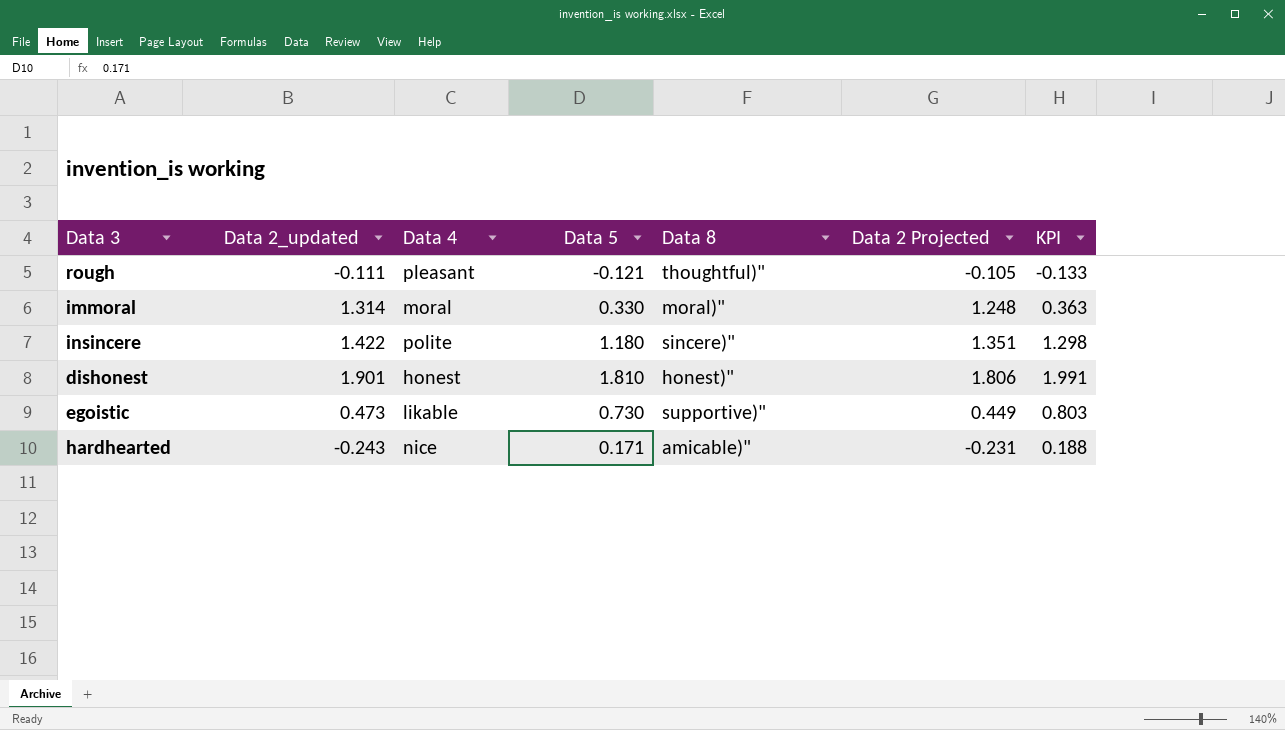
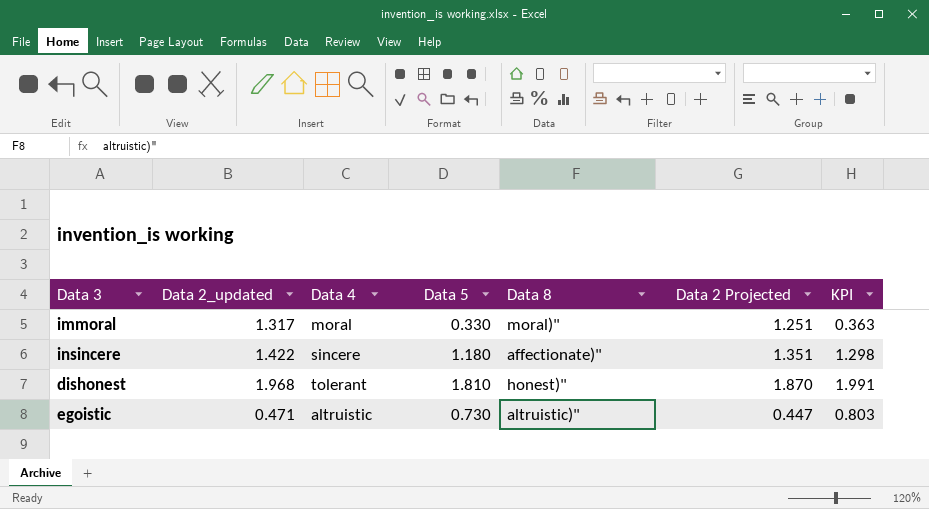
row rough: -0.111 | pleasant | -0.121 | thoughtful)" | -0.105 | -0.133 -> none
row hardhearted: -0.243 | nice | 0.171 | amicable)" | -0.231 | 0.188 -> none
immoral | Data 2_updated: 1.314 -> 1.317
immoral | Data 2 Projected: 1.248 -> 1.251
insincere | Data 4: polite -> sincere
insincere | Data 8: sincere)" -> affectionate)"
dishonest | Data 2_updated: 1.901 -> 1.968
dishonest | Data 4: honest -> tolerant
dishonest | Data 2 Projected: 1.806 -> 1.870
egoistic | Data 2_updated: 0.473 -> 0.471
egoistic | Data 4: likable -> altruistic
egoistic | Data 8: supportive)" -> altruistic)"
egoistic | Data 2 Projected: 0.449 -> 0.447

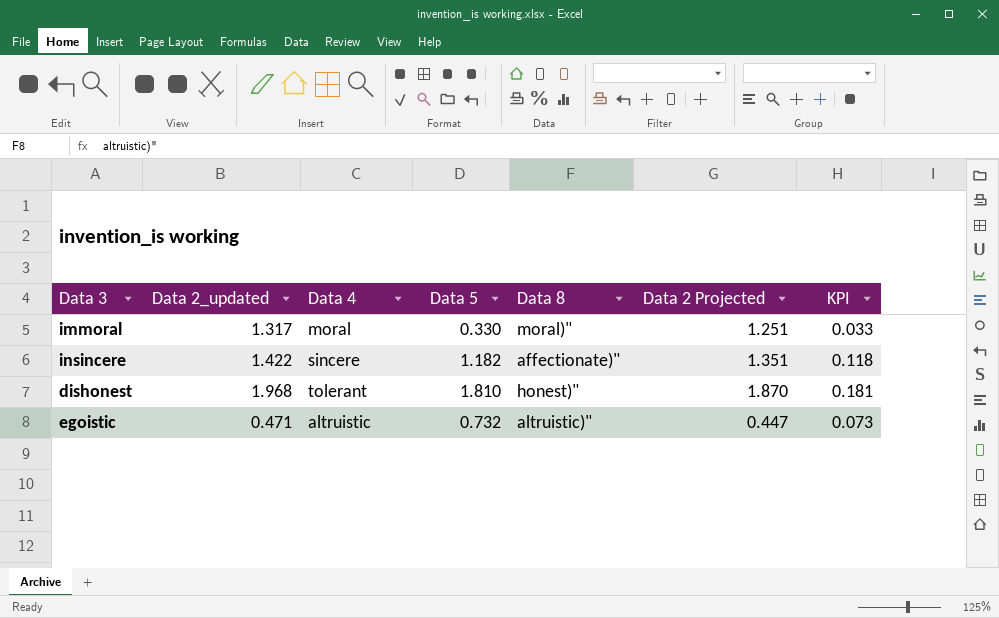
column KPI | formula: [Data 5] * 1.1 -> [Data 5] * 0.1
insincere | Data 5: 1.180 -> 1.182
egoistic | Data 5: 0.730 -> 0.732

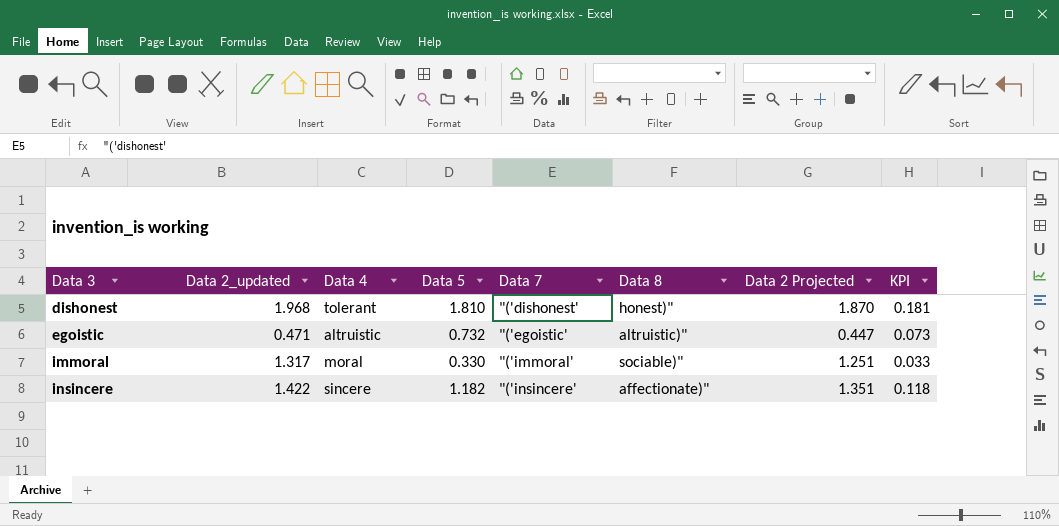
row order: none -> Data 3 ascending
column Data 7 | position: none -> 5
immoral | Data 8: moral)" -> sociable)"

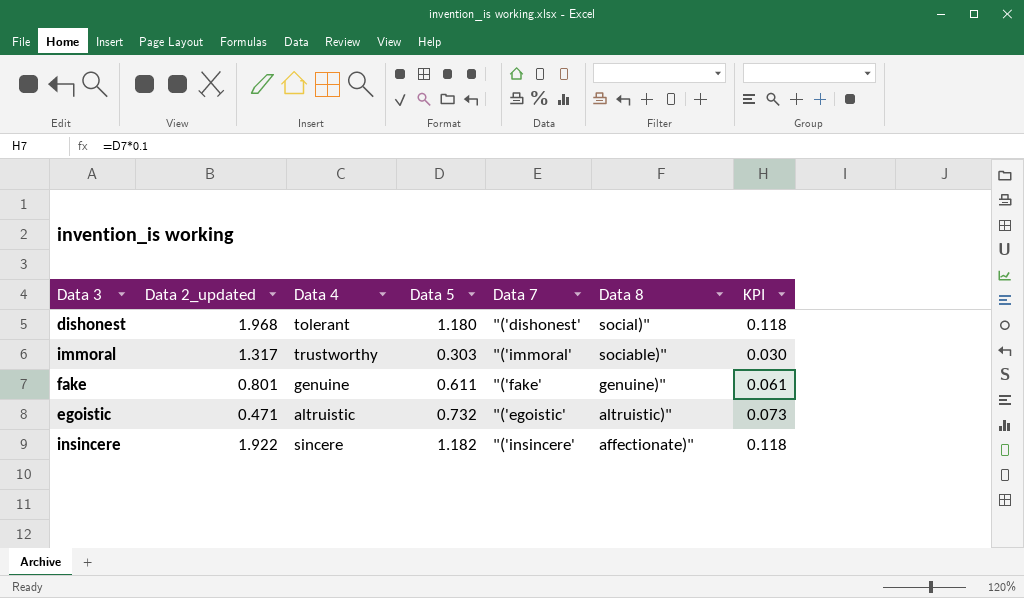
row order: Data 3 ascending -> Data 8 descending
column Data 2 Projected | formula: [Data 2_updated] * 0.95 -> none
dishonest | Data 5: 1.810 -> 1.180
dishonest | Data 8: honest)" -> social)"
dishonest | KPI: 0.181 -> 0.118
immoral | Data 4: moral -> trustworthy
immoral | Data 5: 0.330 -> 0.303
immoral | KPI: 0.033 -> 0.030
row fake: none -> 0.801 | genuine | 0.611 | "('fake' | genuine)" | 0.061
insincere | Data 2_updated: 1.422 -> 1.922

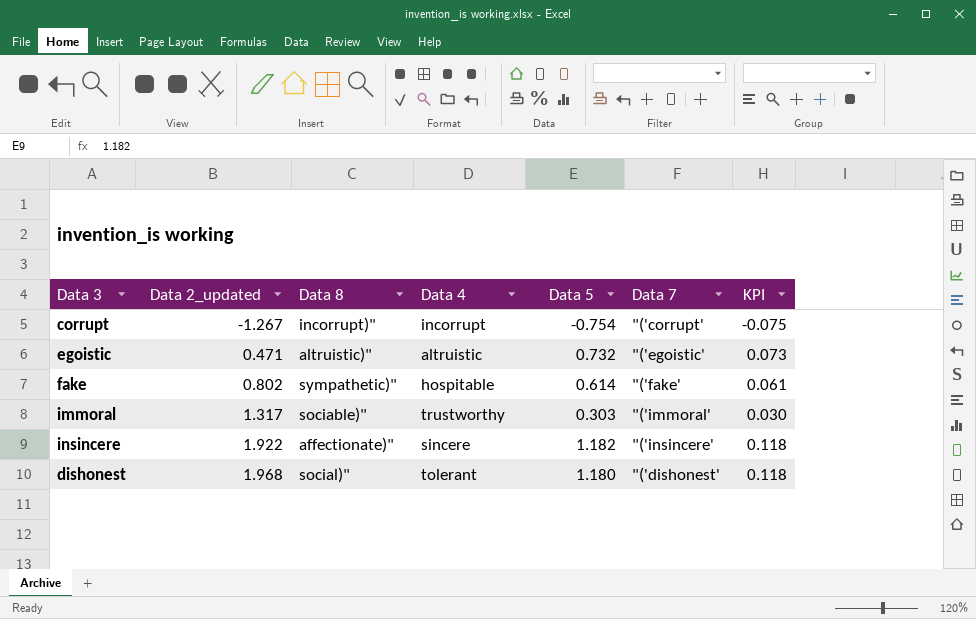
row order: Data 8 descending -> Data 2_updated ascending
column Data 8 | position: 6 -> 3
row corrupt: none -> -1.267 | incorrupt)" | incorrupt | -0.754 | "('corrupt' | -0.075
fake | Data 2_updated: 0.801 -> 0.802
fake | Data 8: genuine)" -> sympathetic)"
fake | Data 4: genuine -> hospitable
fake | Data 5: 0.611 -> 0.614

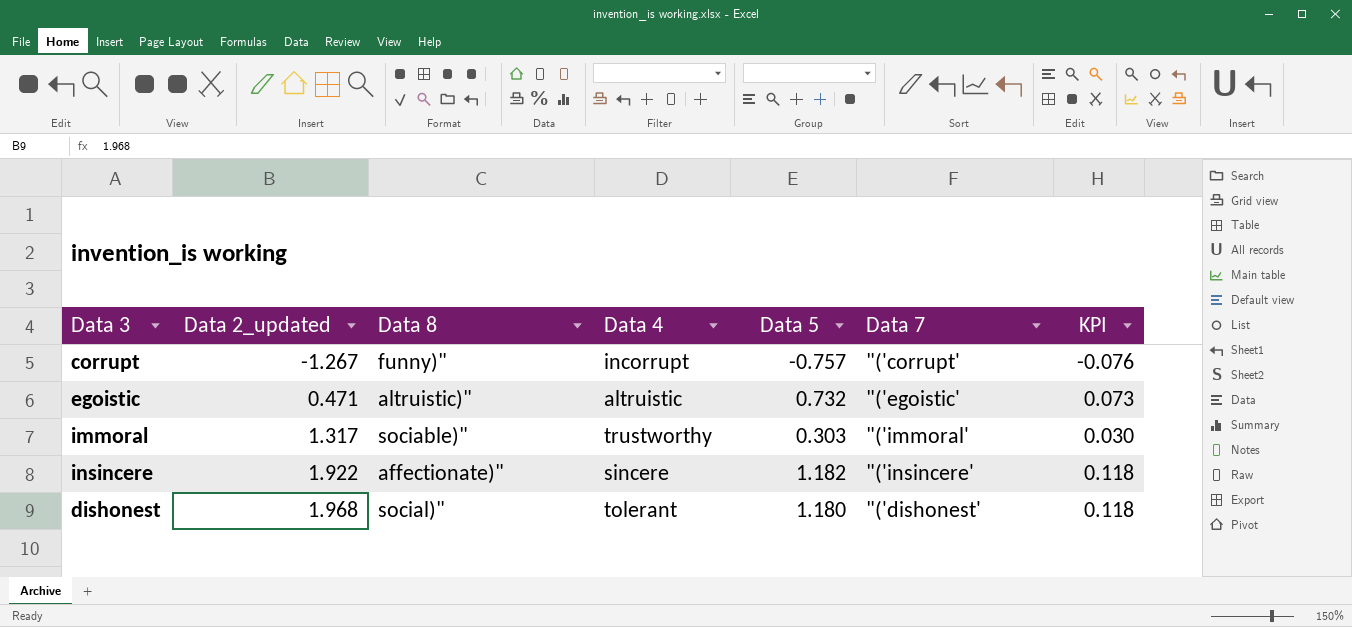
row fake: 0.802 | sympathetic)" | hospitable | 0.614 | "('fake' | 0.061 -> none
corrupt | Data 8: incorrupt)" -> funny)"
corrupt | Data 5: -0.754 -> -0.757
corrupt | KPI: -0.075 -> -0.076

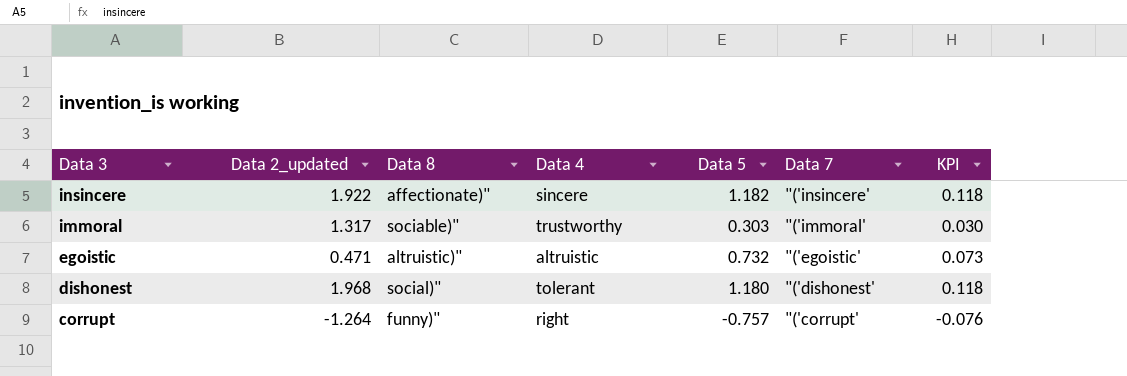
row order: Data 2_updated ascending -> Data 3 descending
corrupt | Data 2_updated: -1.267 -> -1.264
corrupt | Data 4: incorrupt -> right

